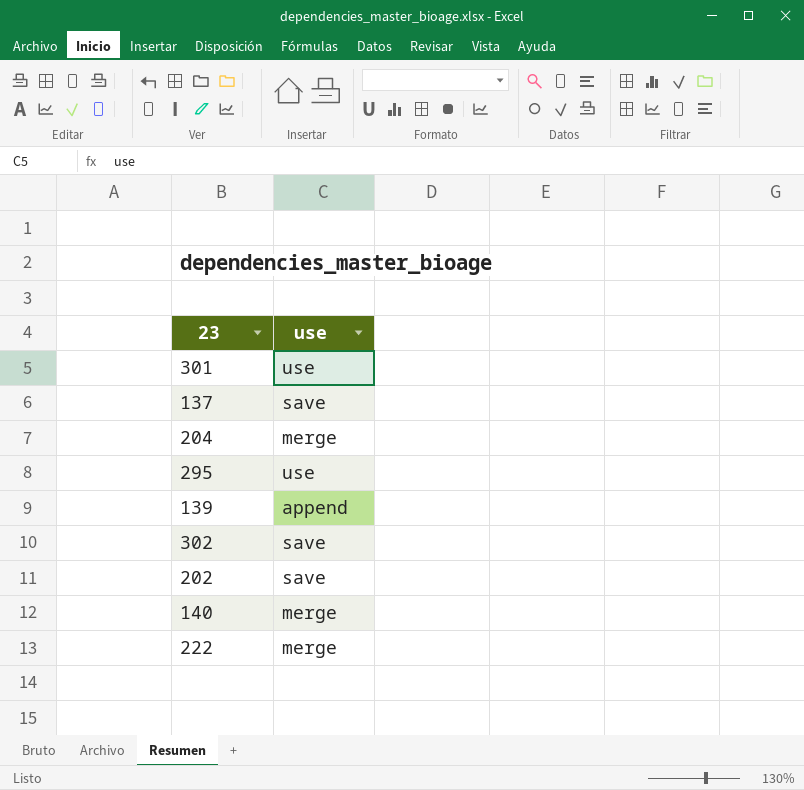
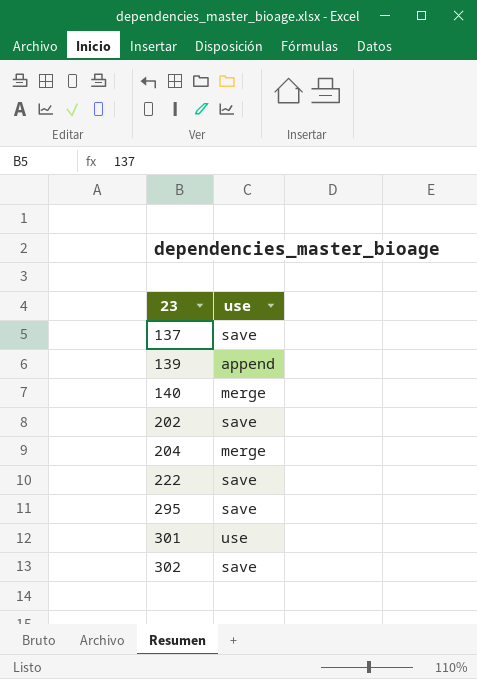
row order: none -> 23 ascending
222 | use: merge -> save
295 | use: use -> save

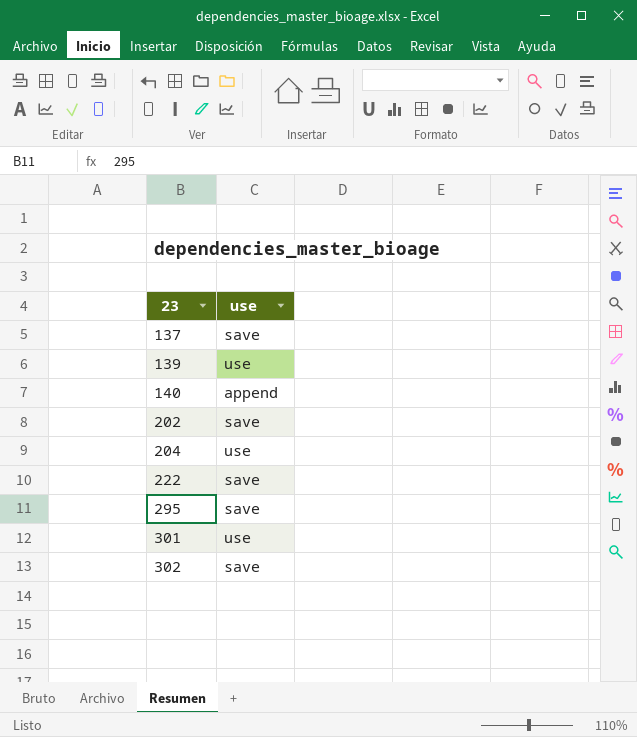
139 | use: append -> use
140 | use: merge -> append
204 | use: merge -> use

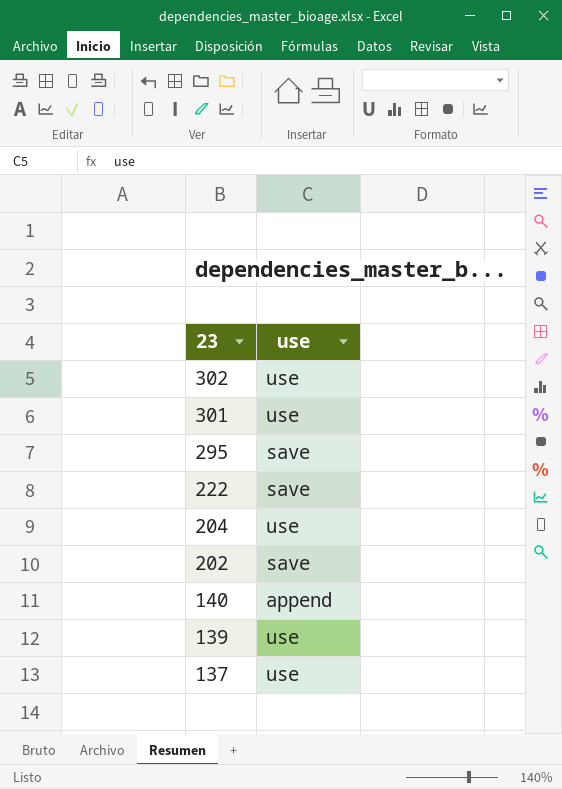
row order: 23 ascending -> 23 descending
302 | use: save -> use
137 | use: save -> use

